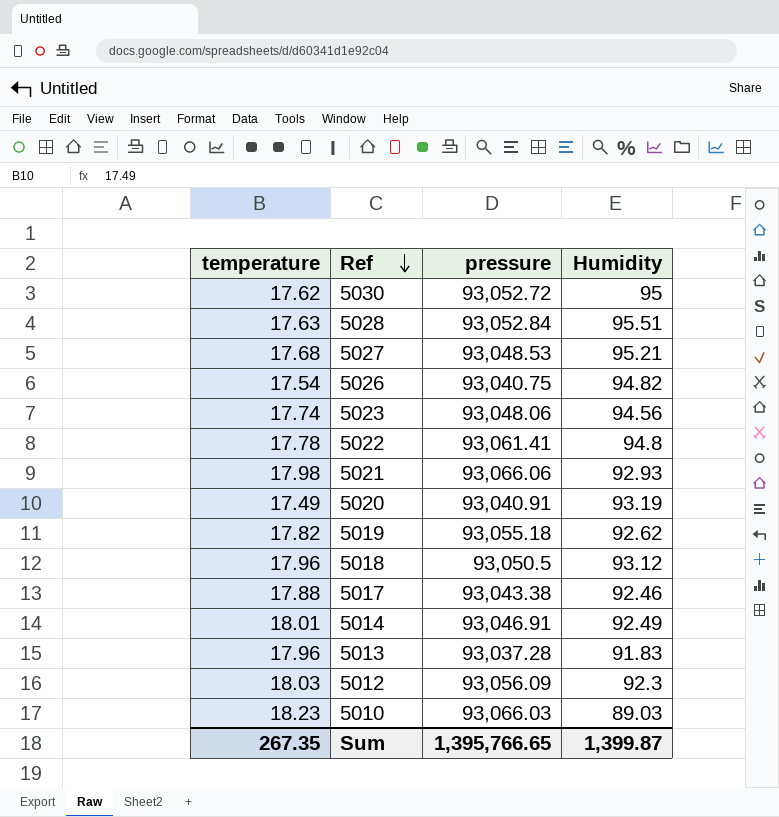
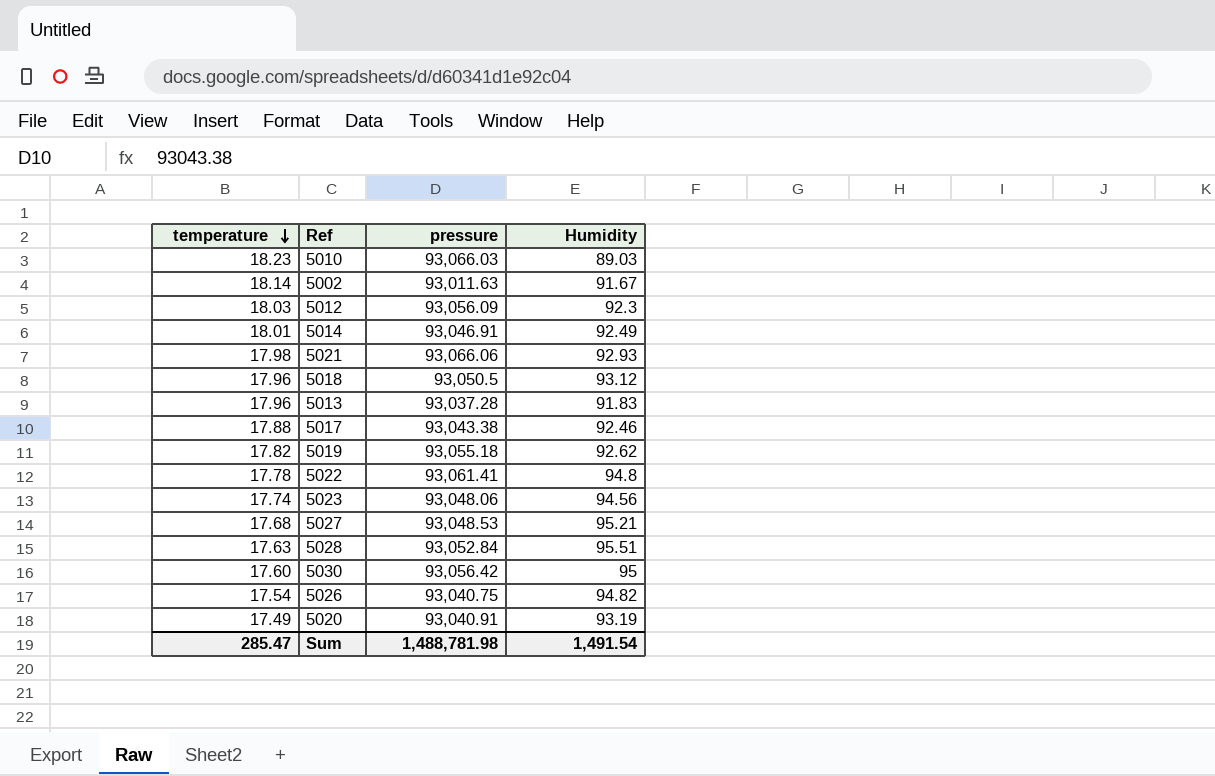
row order: Ref descending -> temperature descending
row 5002: none -> 18.14 | 93,011.63 | 91.67
5030 | temperature: 17.62 -> 17.60
5030 | pressure: 93,052.72 -> 93,056.42
Sum | temperature: 267.35 -> 285.47
Sum | pressure: 1,395,766.65 -> 1,488,781.98
Sum | Humidity: 1,399.87 -> 1,491.54

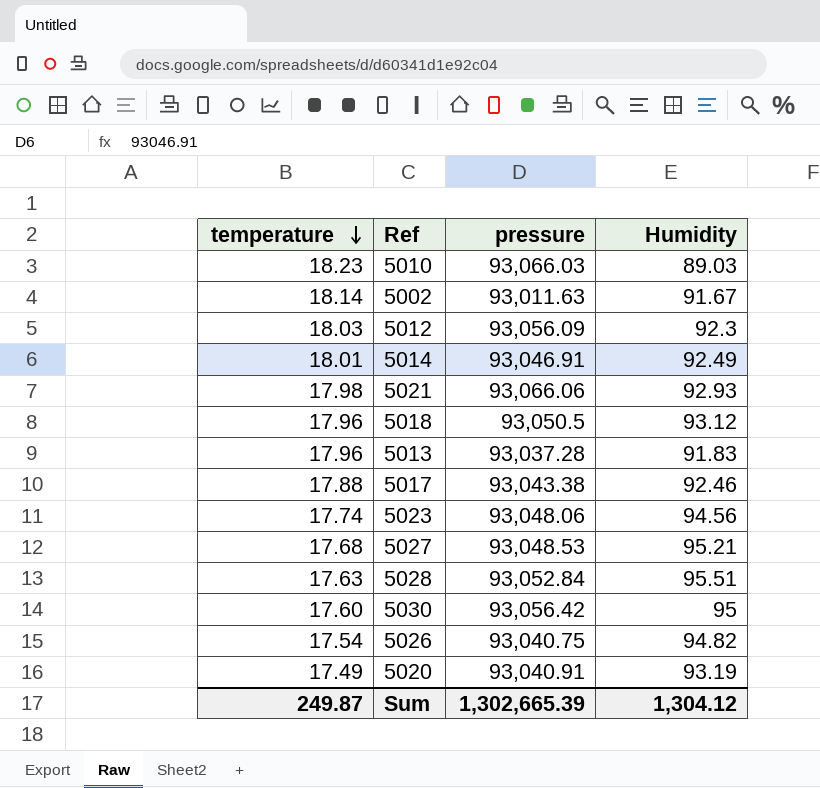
row 5019: 17.82 | 93,055.18 | 92.62 -> none
row 5022: 17.78 | 93,061.41 | 94.8 -> none
Sum | temperature: 285.47 -> 249.87
Sum | pressure: 1,488,781.98 -> 1,302,665.39
Sum | Humidity: 1,491.54 -> 1,304.12

